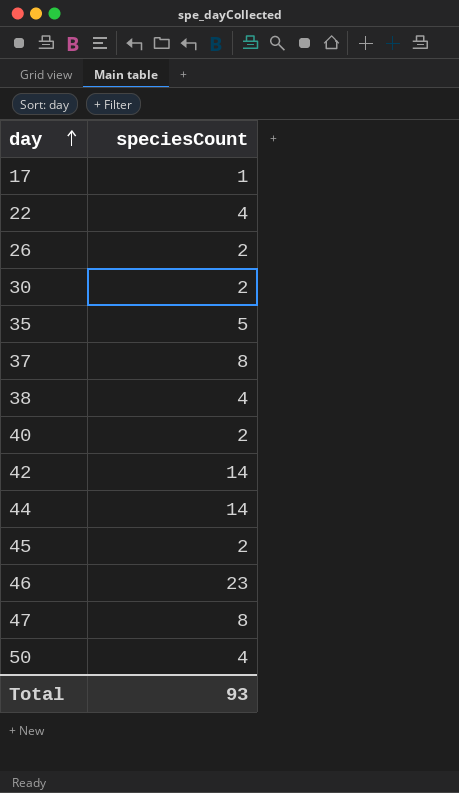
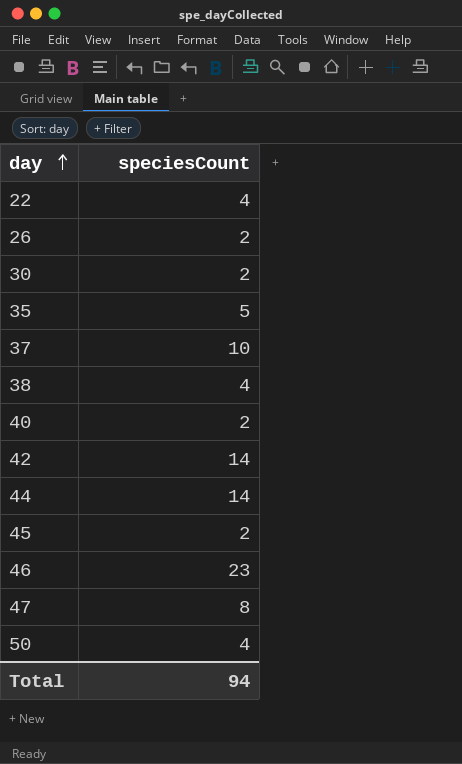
row 17: 1 -> none
37 | speciesCount: 8 -> 10
Total | speciesCount: 93 -> 94

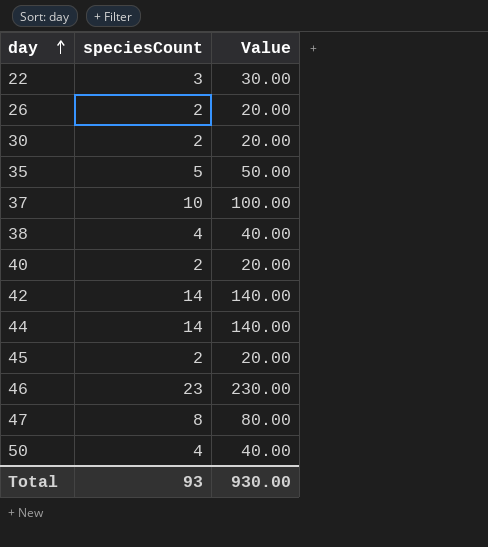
column Value | formula: none -> [speciesCount] * 10
22 | speciesCount: 4 -> 3
Total | speciesCount: 94 -> 93

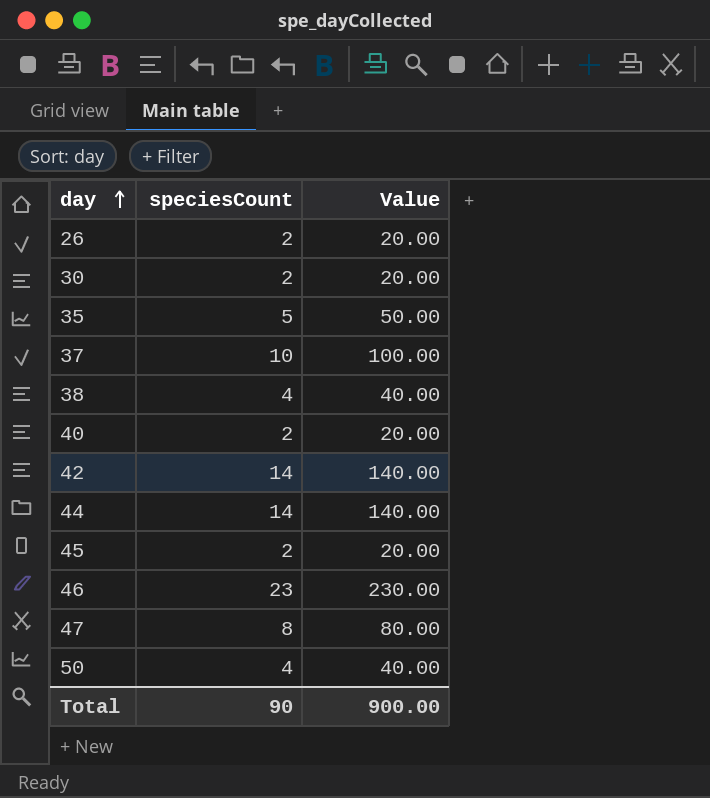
row 22: 3 | 30.00 -> none
Total | speciesCount: 93 -> 90
Total | Value: 930.00 -> 900.00

